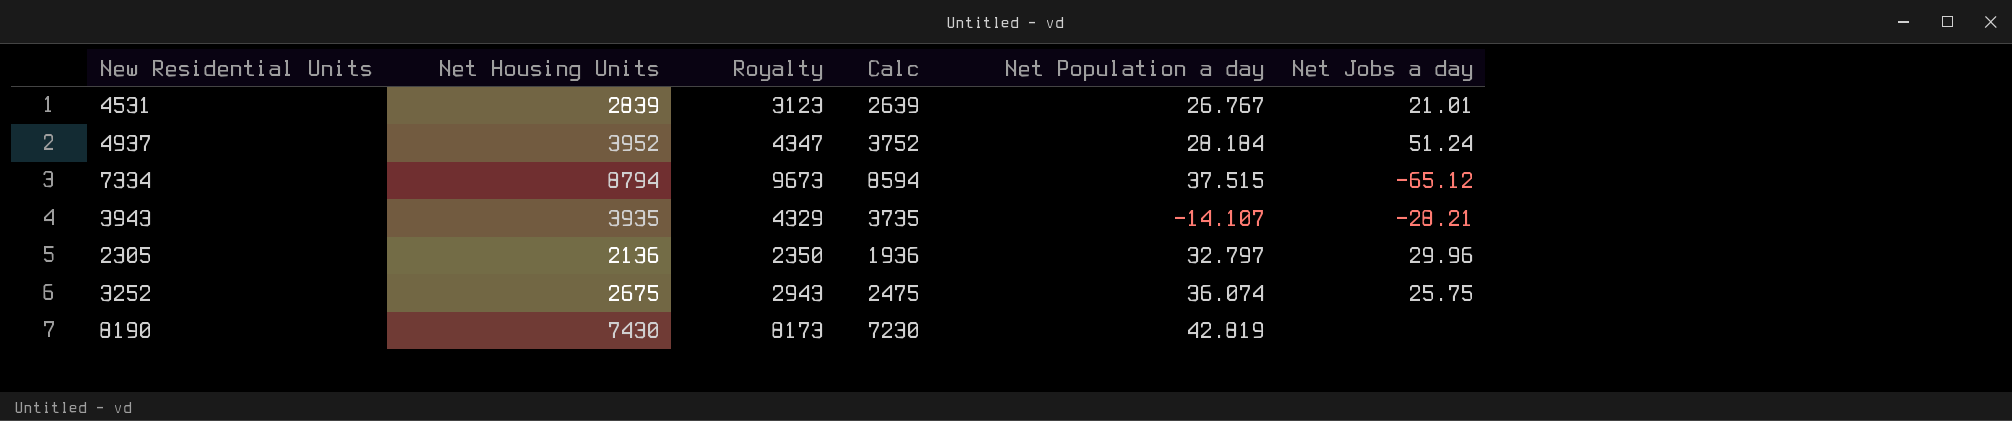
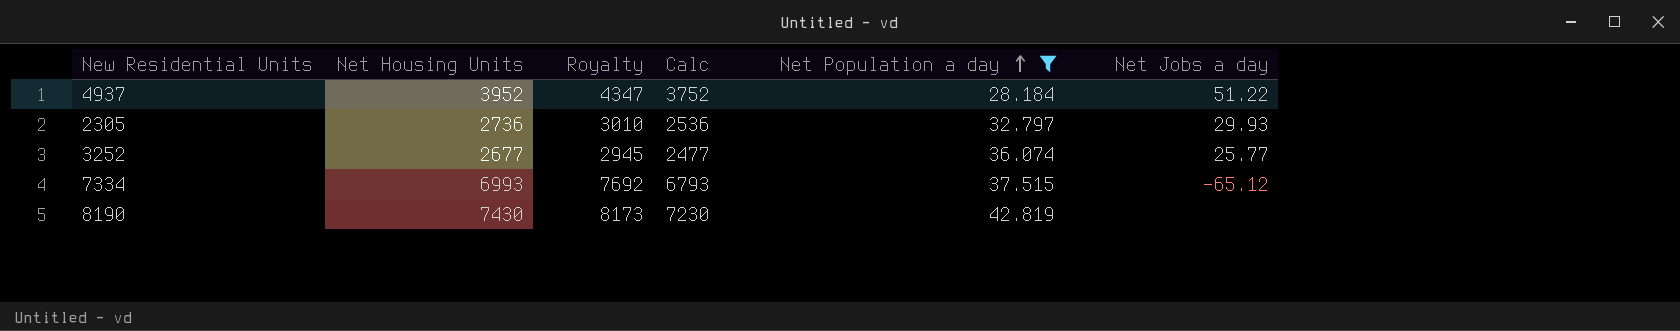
filter: none -> Net Population a day >= 28.184
row order: none -> Net Population a day ascending
4937 | Net Jobs a day: 51.24 -> 51.22
2305 | Net Housing Units: 2136 -> 2736
2305 | Royalty: 2350 -> 3010
2305 | Calc: 1936 -> 2536
2305 | Net Jobs a day: 29.96 -> 29.93
3252 | Net Housing Units: 2675 -> 2677
3252 | Royalty: 2943 -> 2945
3252 | Calc: 2475 -> 2477
3252 | Net Jobs a day: 25.75 -> 25.77
7334 | Net Housing Units: 8794 -> 6993
7334 | Royalty: 9673 -> 7692
7334 | Calc: 8594 -> 6793

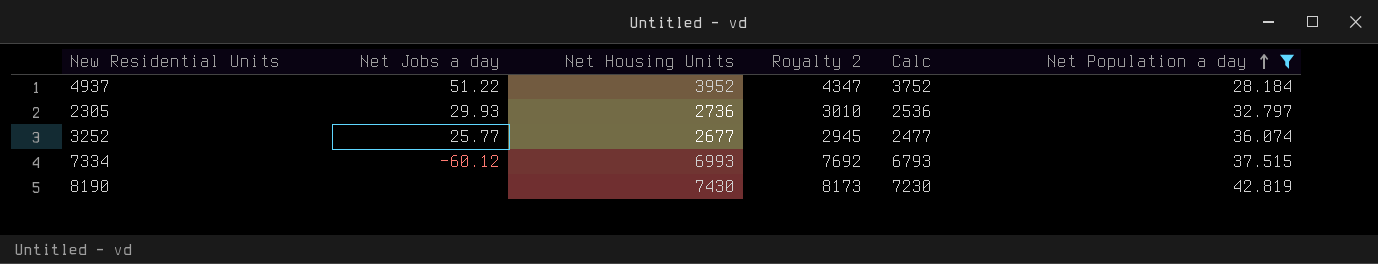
column Net Jobs a day | position: 6 -> 2
column name: Royalty -> Royalty 2
7334 | Net Jobs a day: -65.12 -> -60.12

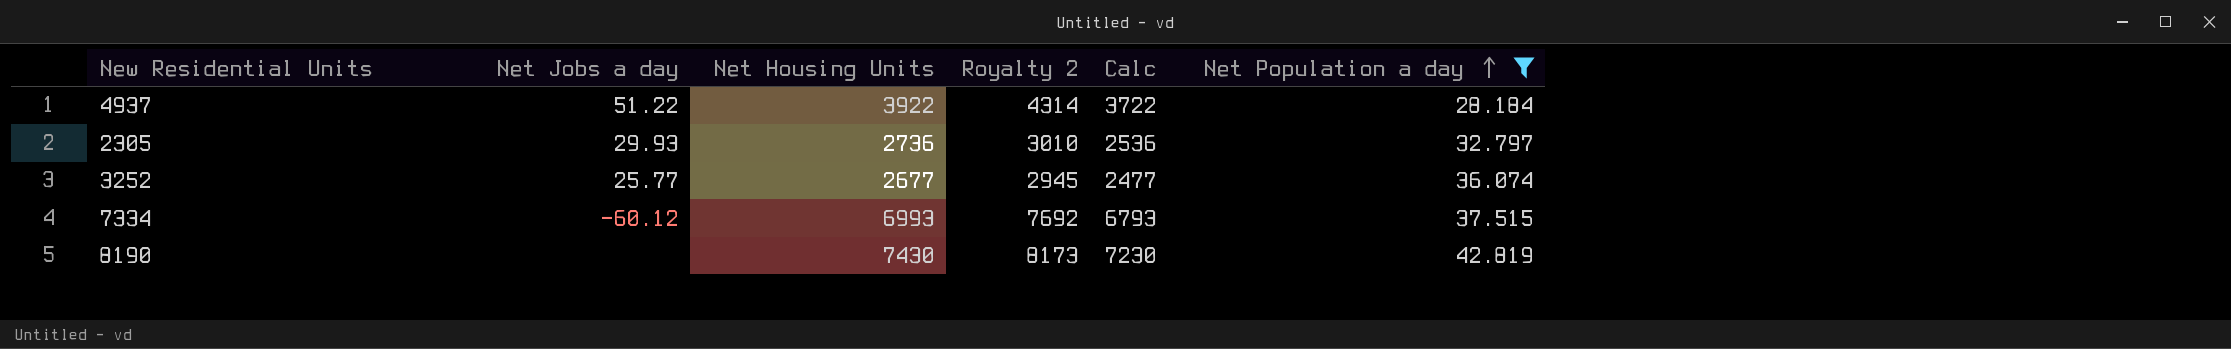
4937 | Net Housing Units: 3952 -> 3922
4937 | Royalty 2: 4347 -> 4314
4937 | Calc: 3752 -> 3722

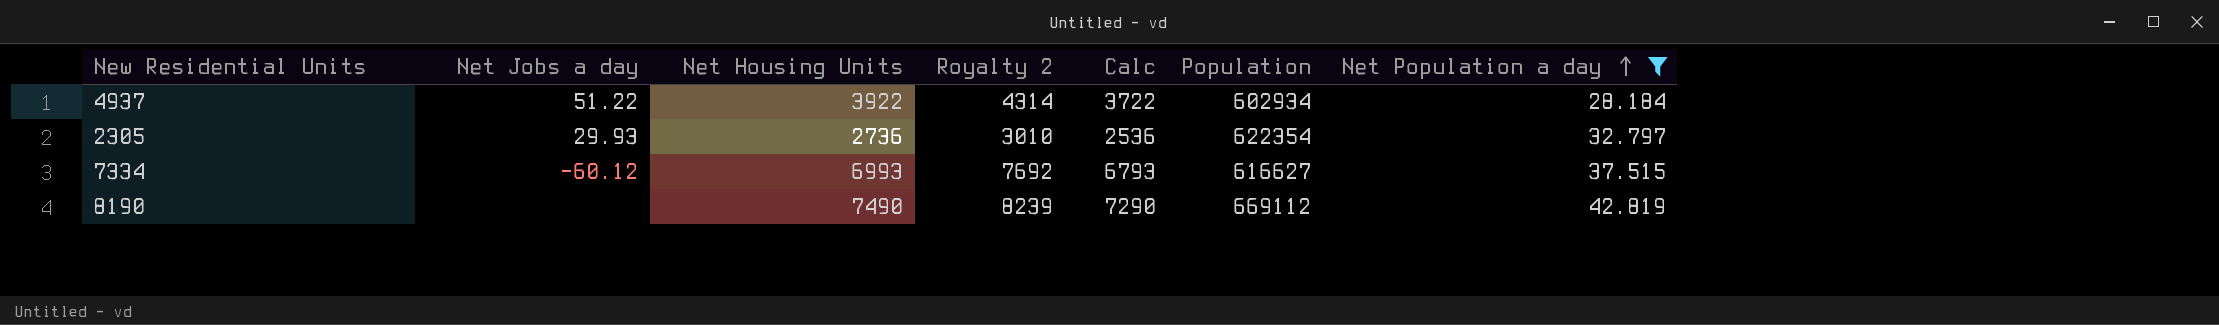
column Population | position: none -> 6
row 3252: 25.77 | 2677 | 2945 | 2477 | 36.074 -> none
8190 | Net Housing Units: 7430 -> 7490
8190 | Royalty 2: 8173 -> 8239
8190 | Calc: 7230 -> 7290

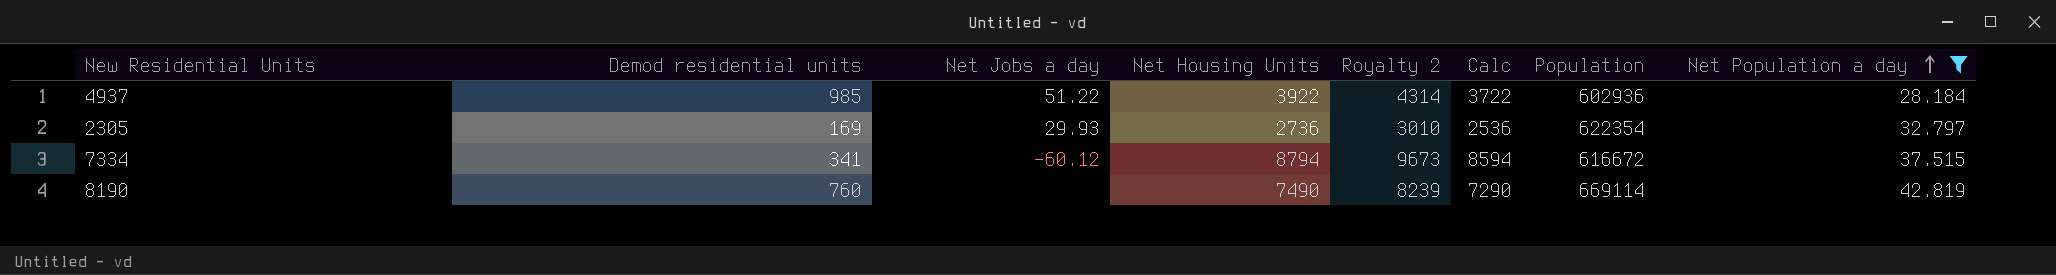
column Demod residential units | position: none -> 2
4937 | Population: 602934 -> 602936
7334 | Net Housing Units: 6993 -> 8794
7334 | Royalty 2: 7692 -> 9673
7334 | Calc: 6793 -> 8594
7334 | Population: 616627 -> 616672
8190 | Population: 669112 -> 669114

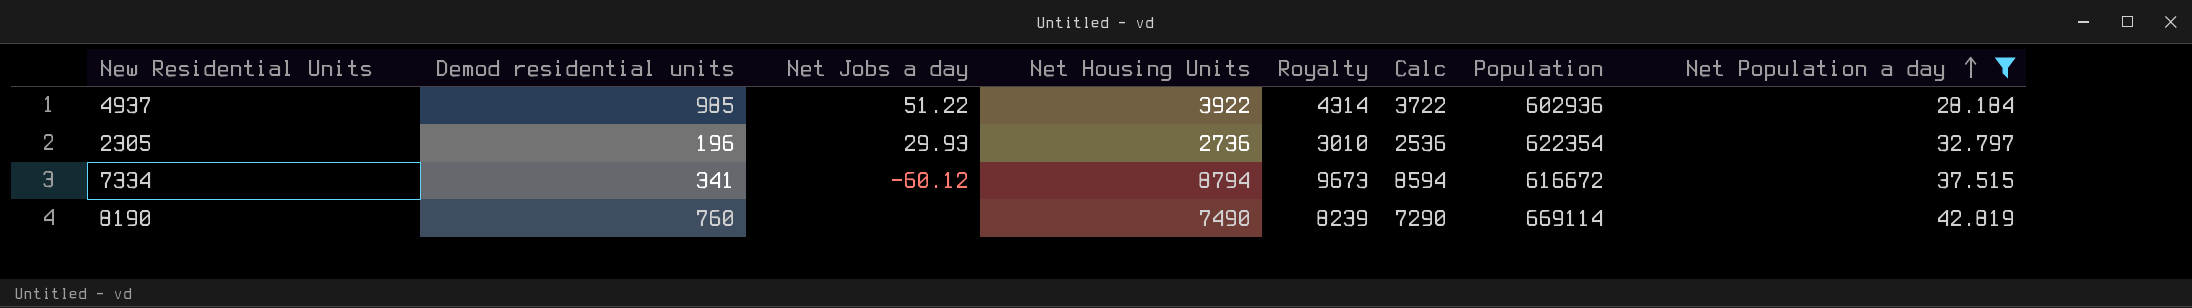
column name: Royalty 2 -> Royalty
2305 | Demod residential units: 169 -> 196

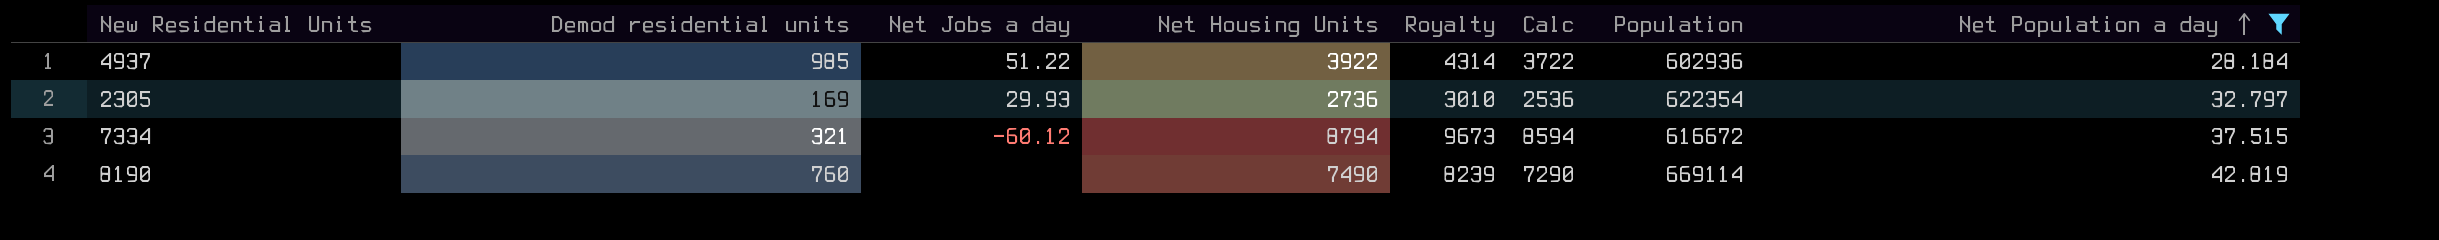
2305 | Demod residential units: 196 -> 169
7334 | Demod residential units: 341 -> 321

